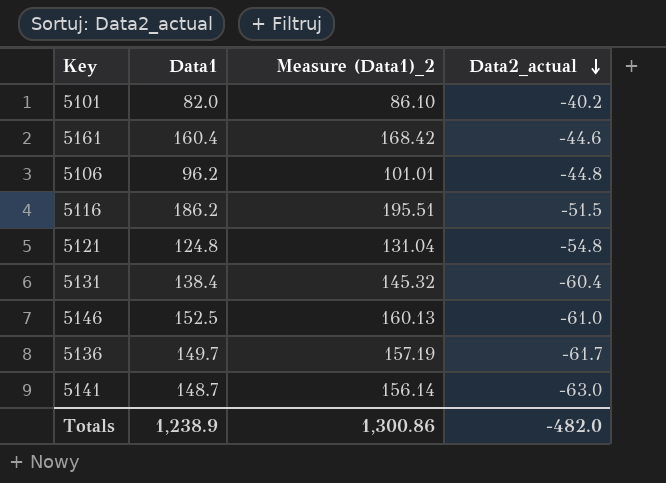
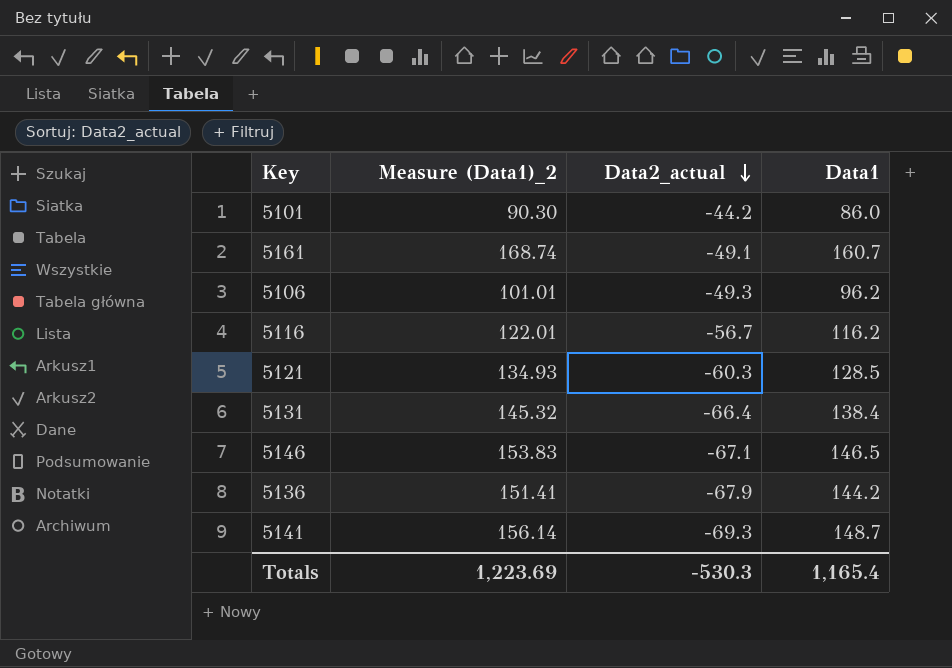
column Data1 | position: 2 -> 4
5101 | Measure (Data1)_2: 86.10 -> 90.30
5101 | Data2_actual: -40.2 -> -44.2
5101 | Data1: 82.0 -> 86.0
5161 | Measure (Data1)_2: 168.42 -> 168.74
5161 | Data2_actual: -44.6 -> -49.1
5161 | Data1: 160.4 -> 160.7
5106 | Data2_actual: -44.8 -> -49.3
5116 | Measure (Data1)_2: 195.51 -> 122.01
5116 | Data2_actual: -51.5 -> -56.7
5116 | Data1: 186.2 -> 116.2
5121 | Measure (Data1)_2: 131.04 -> 134.93
5121 | Data2_actual: -54.8 -> -60.3
5121 | Data1: 124.8 -> 128.5
5131 | Data2_actual: -60.4 -> -66.4
5146 | Measure (Data1)_2: 160.13 -> 153.83
5146 | Data2_actual: -61.0 -> -67.1
5146 | Data1: 152.5 -> 146.5
5136 | Measure (Data1)_2: 157.19 -> 151.41
5136 | Data2_actual: -61.7 -> -67.9
5136 | Data1: 149.7 -> 144.2
5141 | Data2_actual: -63.0 -> -69.3
Totals | Measure (Data1)_2: 1,300.86 -> 1,223.69
Totals | Data2_actual: -482.0 -> -530.3
Totals | Data1: 1,238.9 -> 1,165.4

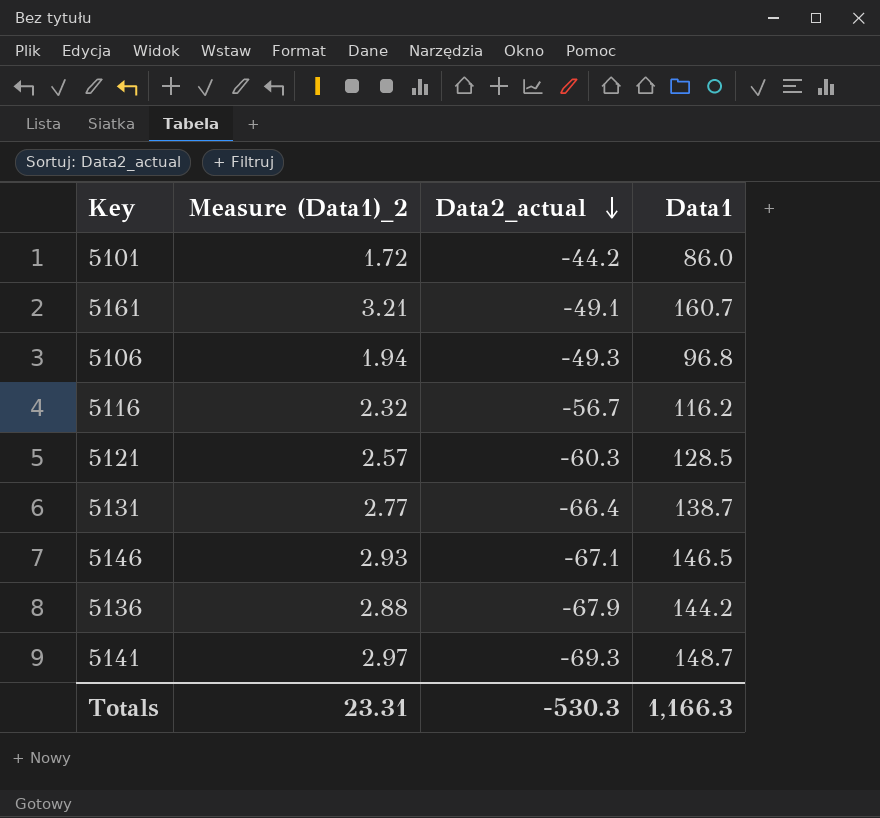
column Measure (Data1)_2 | formula: [Data1] * 1.05 -> [Data1] * 0.02
5106 | Data1: 96.2 -> 96.8
5131 | Data1: 138.4 -> 138.7
Totals | Measure (Data1)_2: 1,223.69 -> 23.31
Totals | Data1: 1,165.4 -> 1,166.3

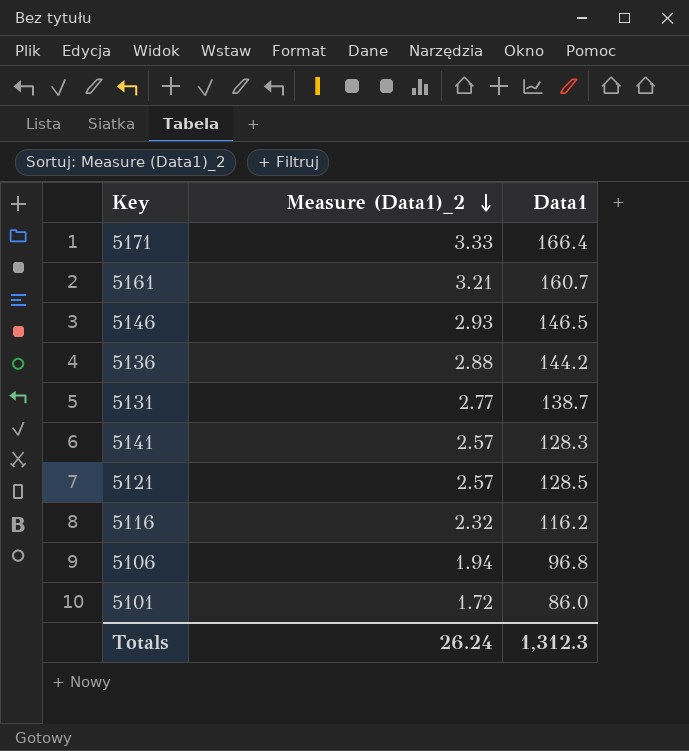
row order: Data2_actual descending -> Measure (Data1)_2 descending
column Data2_actual | position: 3 -> none
row 5171: none -> 3.33 | 166.4
5141 | Measure (Data1)_2: 2.97 -> 2.57
5141 | Data1: 148.7 -> 128.3
Totals | Measure (Data1)_2: 23.31 -> 26.24
Totals | Data1: 1,166.3 -> 1,312.3

